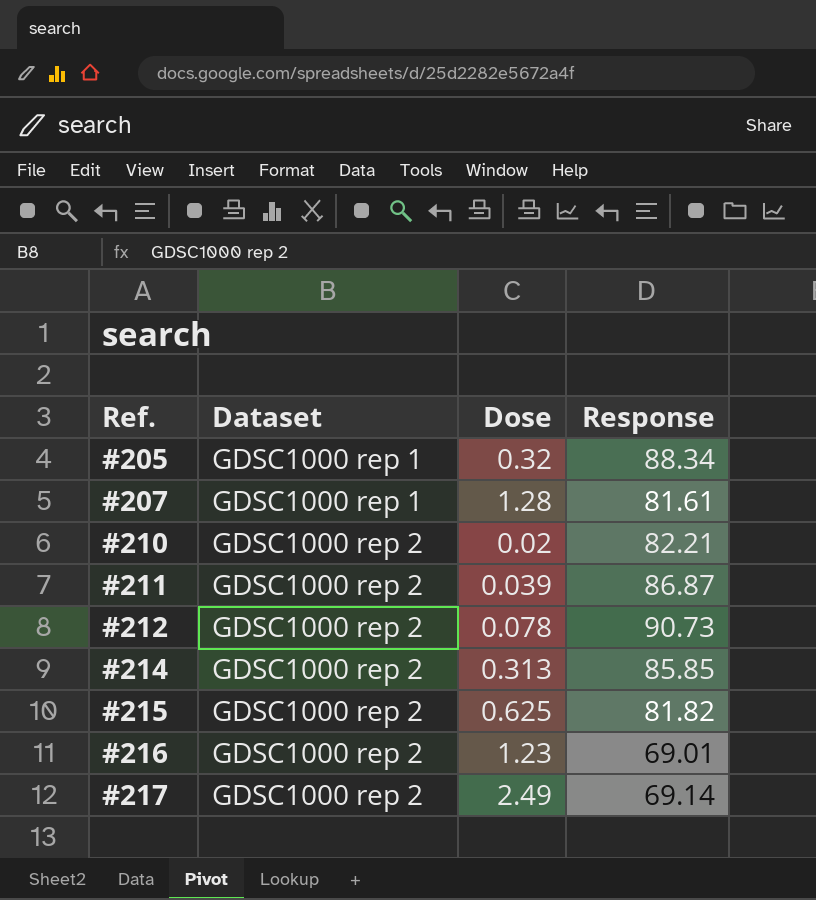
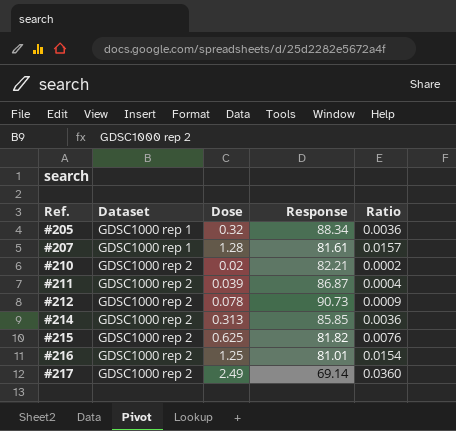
column Ratio | formula: none -> [Dose] / [Response]
#216 | Dose: 1.23 -> 1.25
#216 | Response: 69.01 -> 81.01

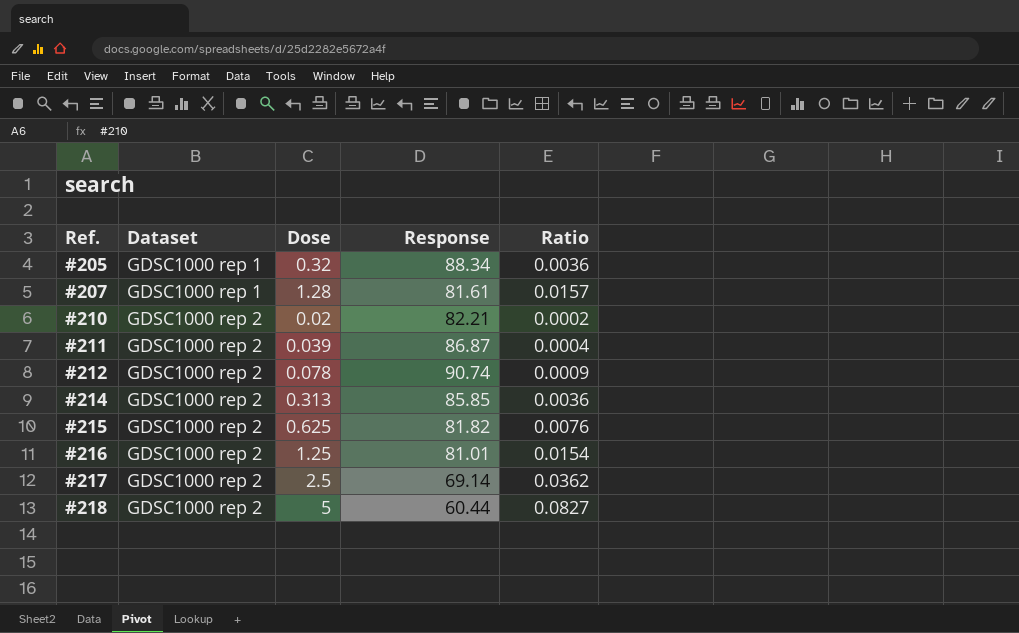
#212 | Response: 90.73 -> 90.74
#217 | Dose: 2.49 -> 2.5
#217 | Ratio: 0.0360 -> 0.0362
row #218: none -> GDSC1000 rep 2 | 5 | 60.44 | 0.0827

